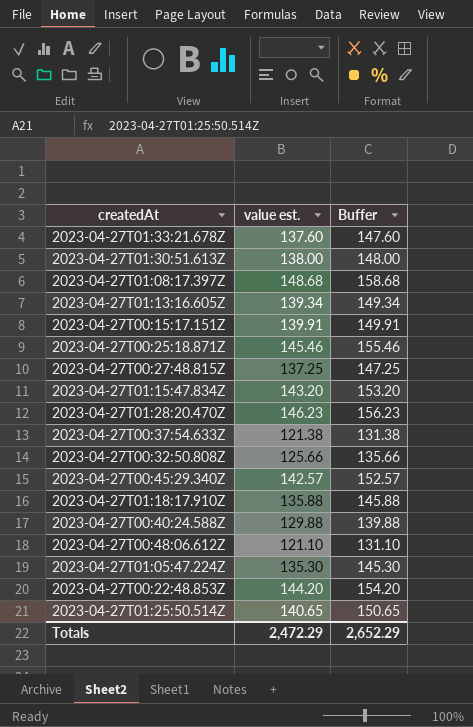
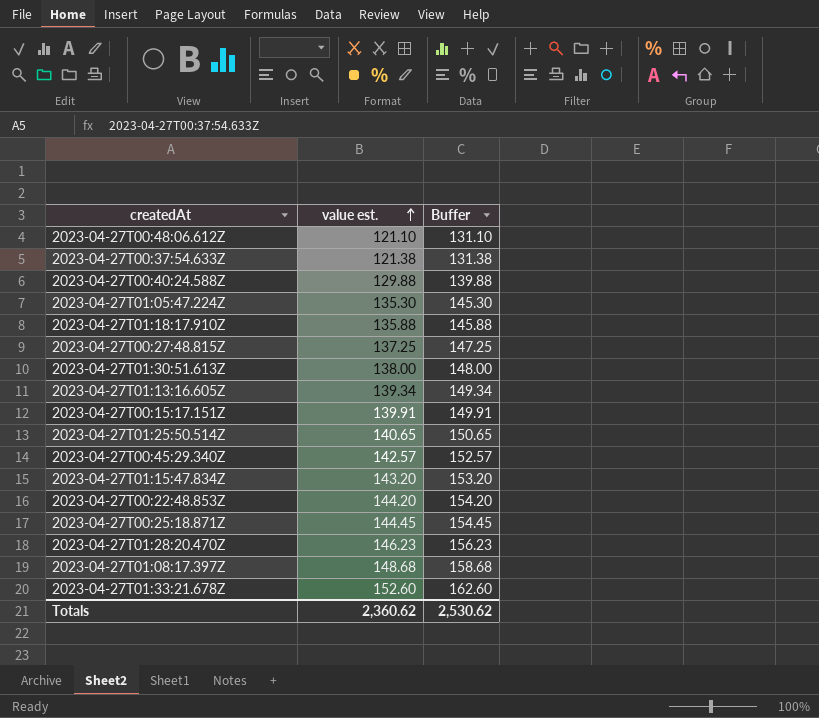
row order: none -> value est. ascending
row 2023-04-27T00:32:50.808Z: 125.66 | 135.66 -> none
2023-04-27T00:25:18.871Z | value est.: 145.46 -> 144.45
2023-04-27T00:25:18.871Z | Buffer: 155.46 -> 154.45
2023-04-27T01:33:21.678Z | value est.: 137.60 -> 152.60
2023-04-27T01:33:21.678Z | Buffer: 147.60 -> 162.60
Totals | value est.: 2,472.29 -> 2,360.62
Totals | Buffer: 2,652.29 -> 2,530.62

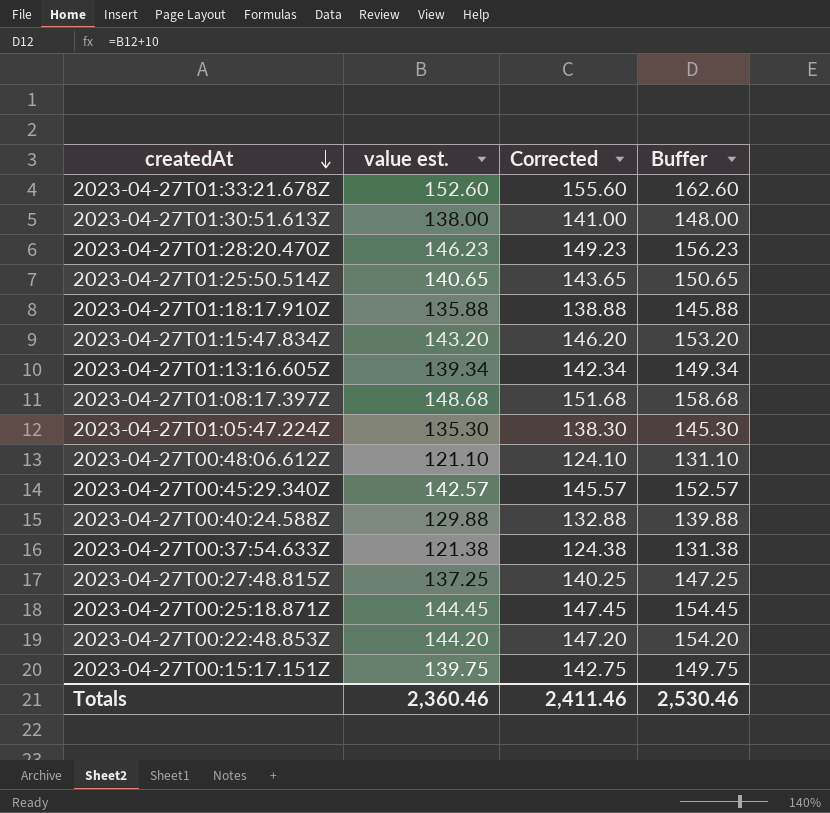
row order: value est. ascending -> createdAt descending
column Corrected | formula: none -> [value est.] + 3
2023-04-27T00:15:17.151Z | value est.: 139.91 -> 139.75
2023-04-27T00:15:17.151Z | Buffer: 149.91 -> 149.75
Totals | value est.: 2,360.62 -> 2,360.46
Totals | Buffer: 2,530.62 -> 2,530.46

